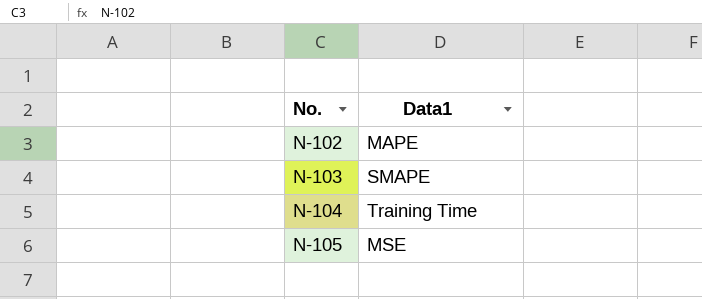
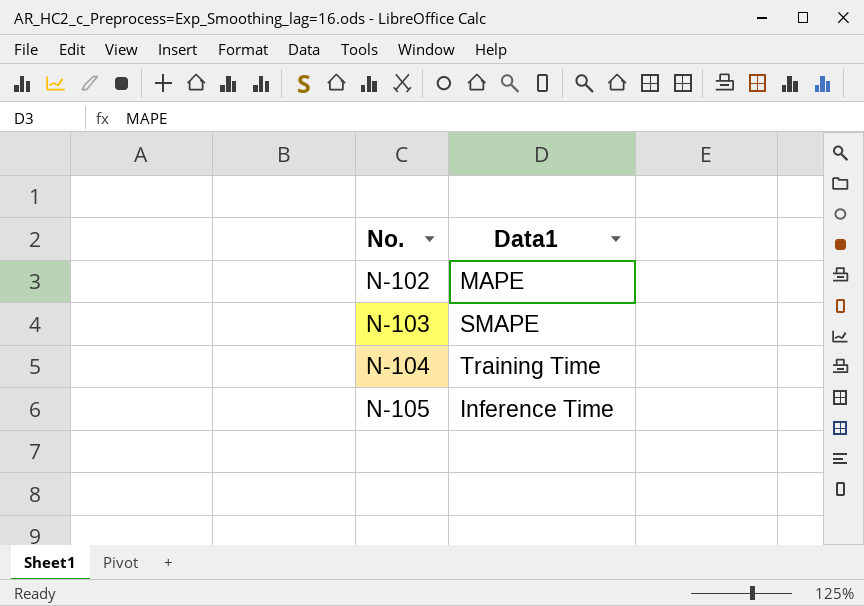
N-105 | Data1: MSE -> Inference Time

